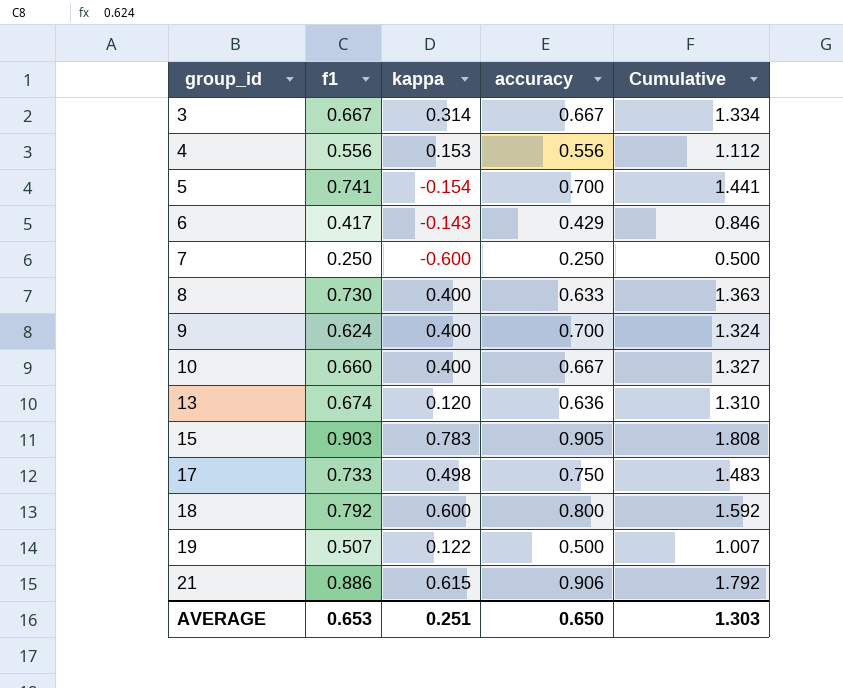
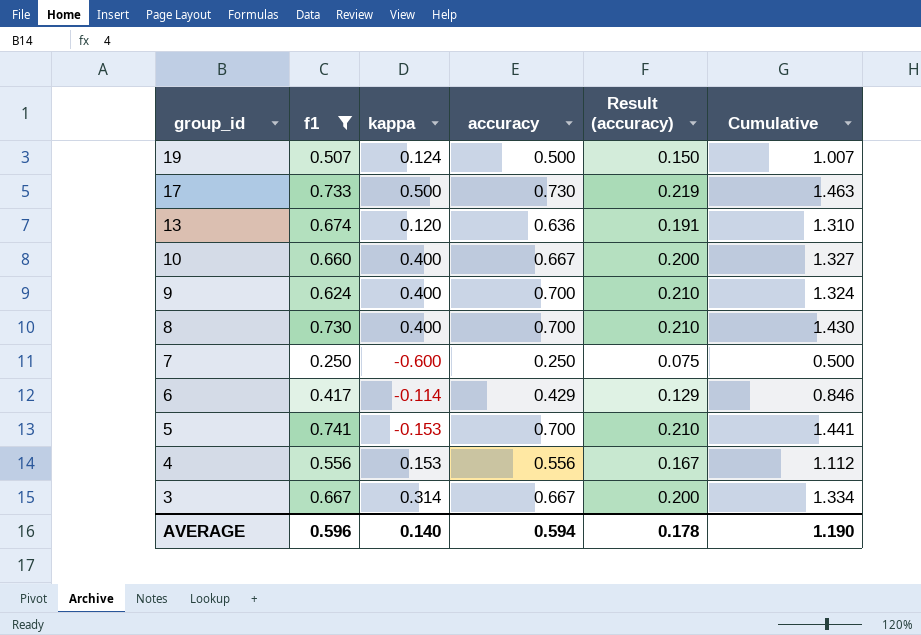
filter: none -> f1 <= 0.741
row order: group_id ascending -> group_id descending
column Result (accuracy) | formula: none -> [accuracy] * 0.3
19 | kappa: 0.122 -> 0.124
17 | kappa: 0.498 -> 0.500
17 | accuracy: 0.750 -> 0.730
17 | Cumulative: 1.483 -> 1.463
8 | accuracy: 0.633 -> 0.700
8 | Cumulative: 1.363 -> 1.430
6 | kappa: -0.143 -> -0.114
5 | kappa: -0.154 -> -0.153
AVERAGE | f1: 0.653 -> 0.596
AVERAGE | kappa: 0.251 -> 0.140
AVERAGE | accuracy: 0.650 -> 0.594
AVERAGE | Cumulative: 1.303 -> 1.190

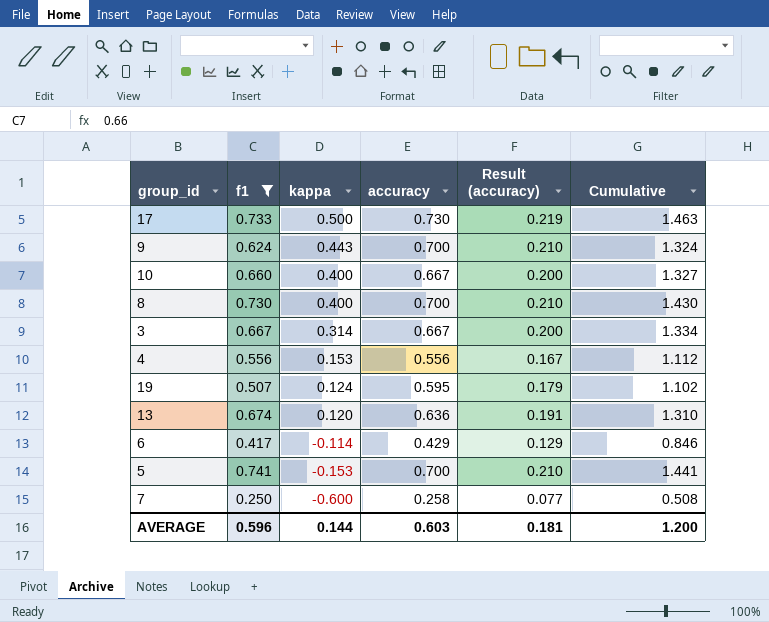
row order: group_id descending -> kappa descending
9 | kappa: 0.400 -> 0.443
19 | accuracy: 0.500 -> 0.595
19 | Result (accuracy): 0.150 -> 0.179
19 | Cumulative: 1.007 -> 1.102
7 | accuracy: 0.250 -> 0.258
7 | Result (accuracy): 0.075 -> 0.077
7 | Cumulative: 0.500 -> 0.508
AVERAGE | kappa: 0.140 -> 0.144
AVERAGE | accuracy: 0.594 -> 0.603
AVERAGE | Result (accuracy): 0.178 -> 0.181
AVERAGE | Cumulative: 1.190 -> 1.200

